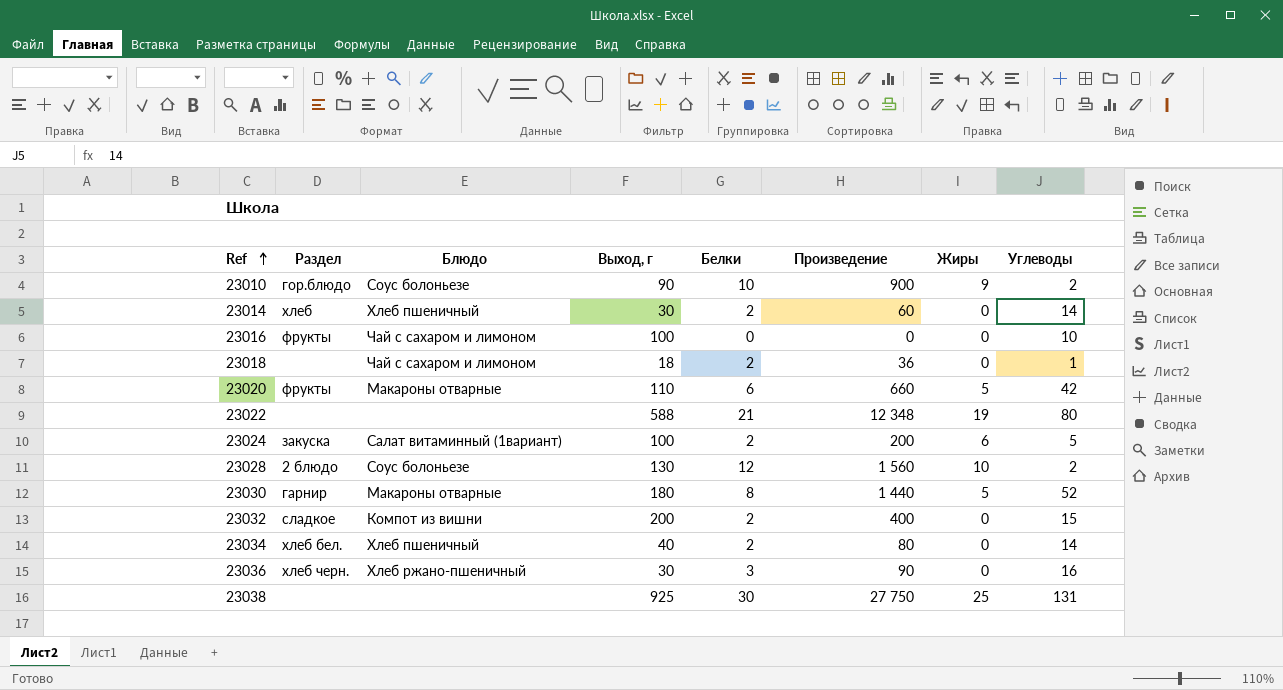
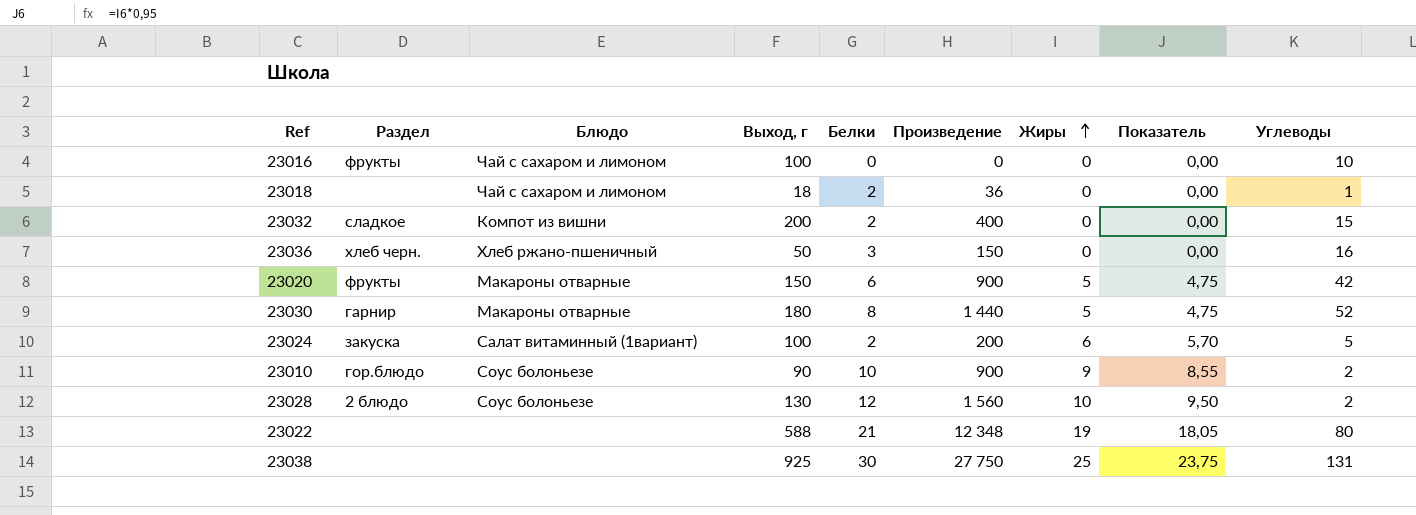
row order: Ref ascending -> Жиры ascending
column Показатель | formula: none -> [Жиры] * 0,95
row 23014: хлеб | Хлеб пшеничный | 30 | 2 | 60 | 0 | 14 -> none
row 23034: хлеб бел. | Хлеб пшеничный | 40 | 2 | 80 | 0 | 14 -> none
23036 | Выход, г: 30 -> 50
23036 | Произведение: 90 -> 150
23020 | Выход, г: 110 -> 150
23020 | Произведение: 660 -> 900

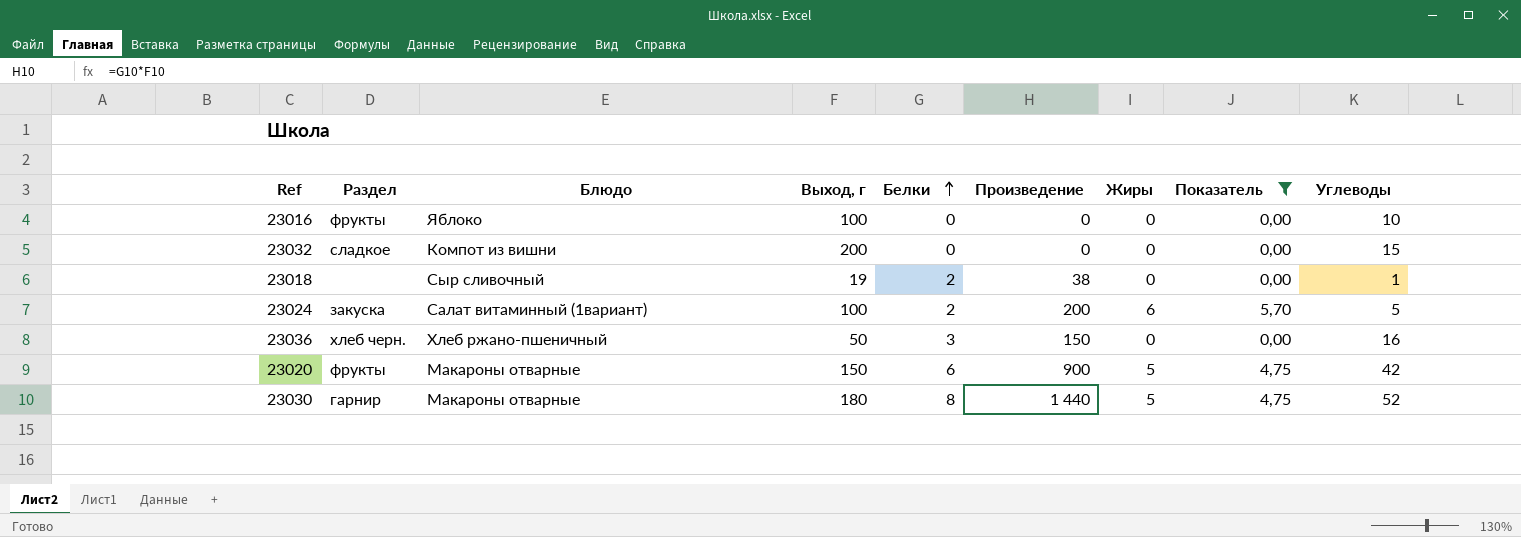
filter: none -> Показатель <= 5,70
row order: Жиры ascending -> Белки ascending
23016 | Блюдо: Чай с сахаром и лимоном -> Яблоко
23032 | Белки: 2 -> 0
23032 | Произведение: 400 -> 0
23018 | Блюдо: Чай с сахаром и лимоном -> Сыр сливочный
23018 | Выход, г: 18 -> 19
23018 | Произведение: 36 -> 38

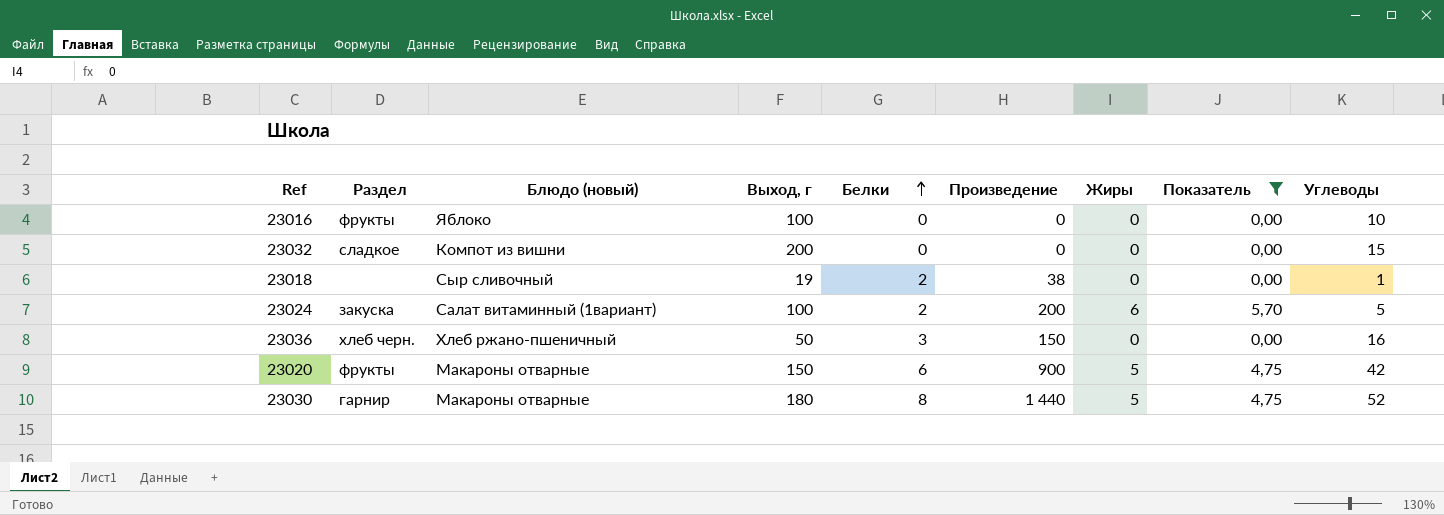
column name: Блюдо -> Блюдо (новый)

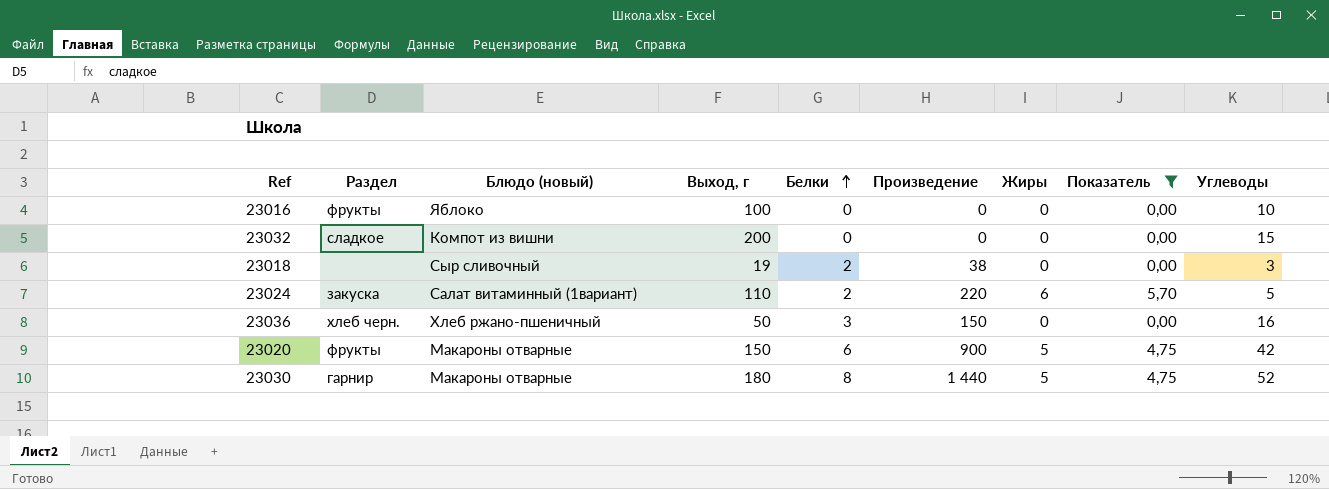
23018 | Углеводы: 1 -> 3
23024 | Выход, г: 100 -> 110
23024 | Произведение: 200 -> 220

